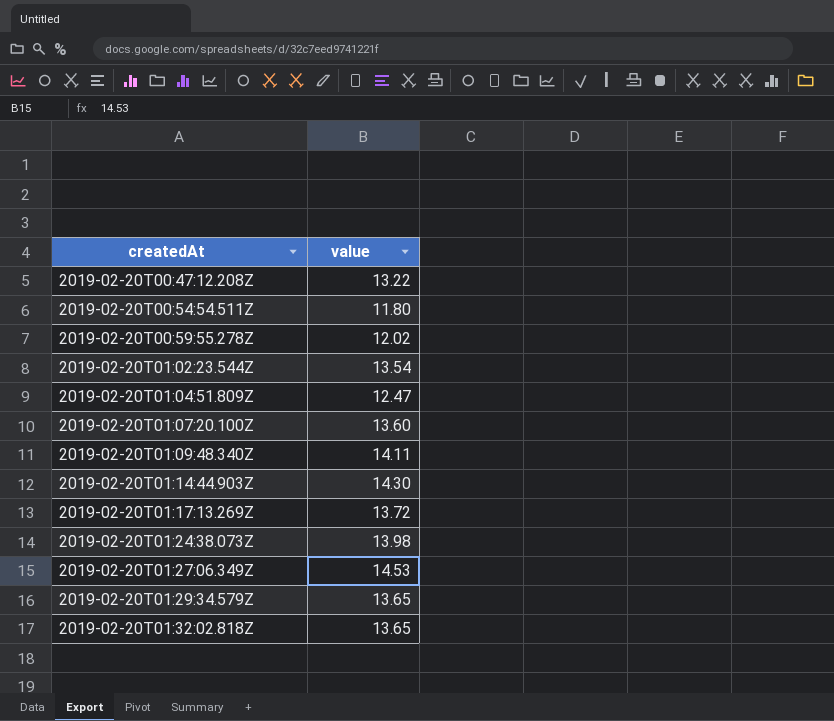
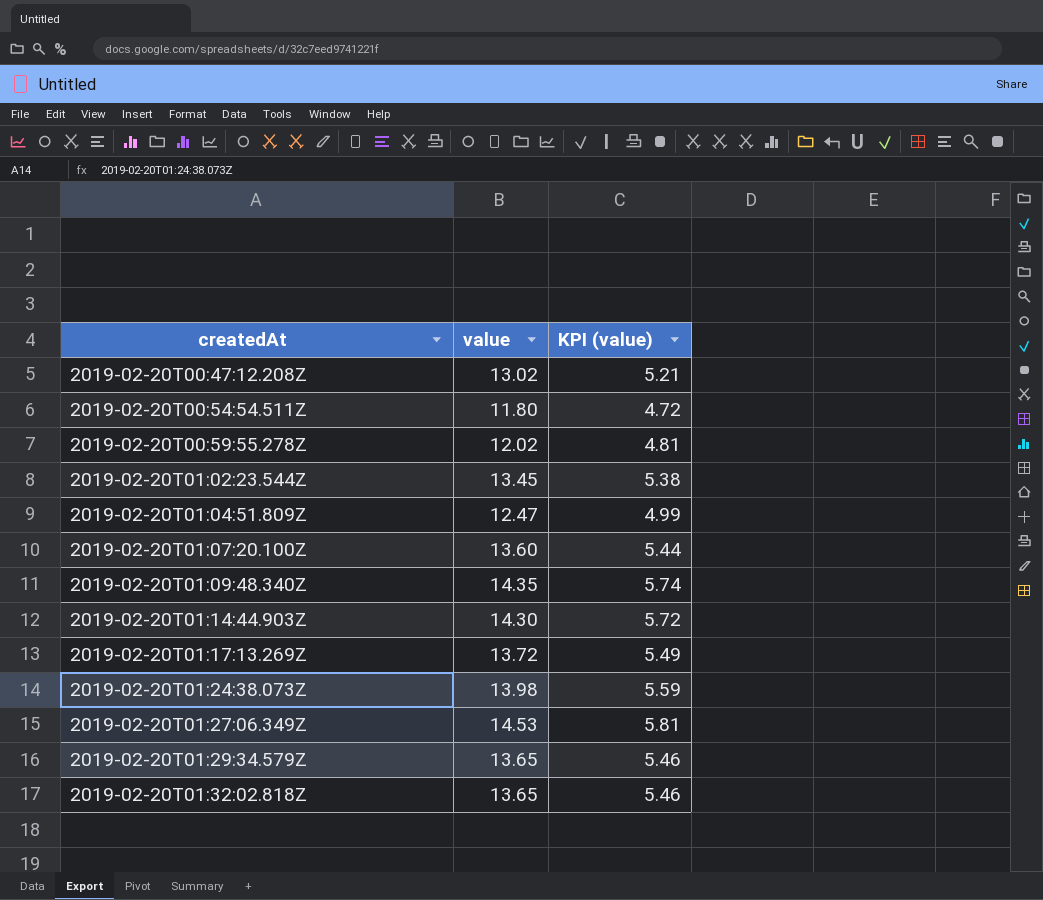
column KPI (value) | formula: none -> [value] * 0.4
2019-02-20T00:47:12.208Z | value: 13.22 -> 13.02
2019-02-20T01:02:23.544Z | value: 13.54 -> 13.45
2019-02-20T01:09:48.340Z | value: 14.11 -> 14.35

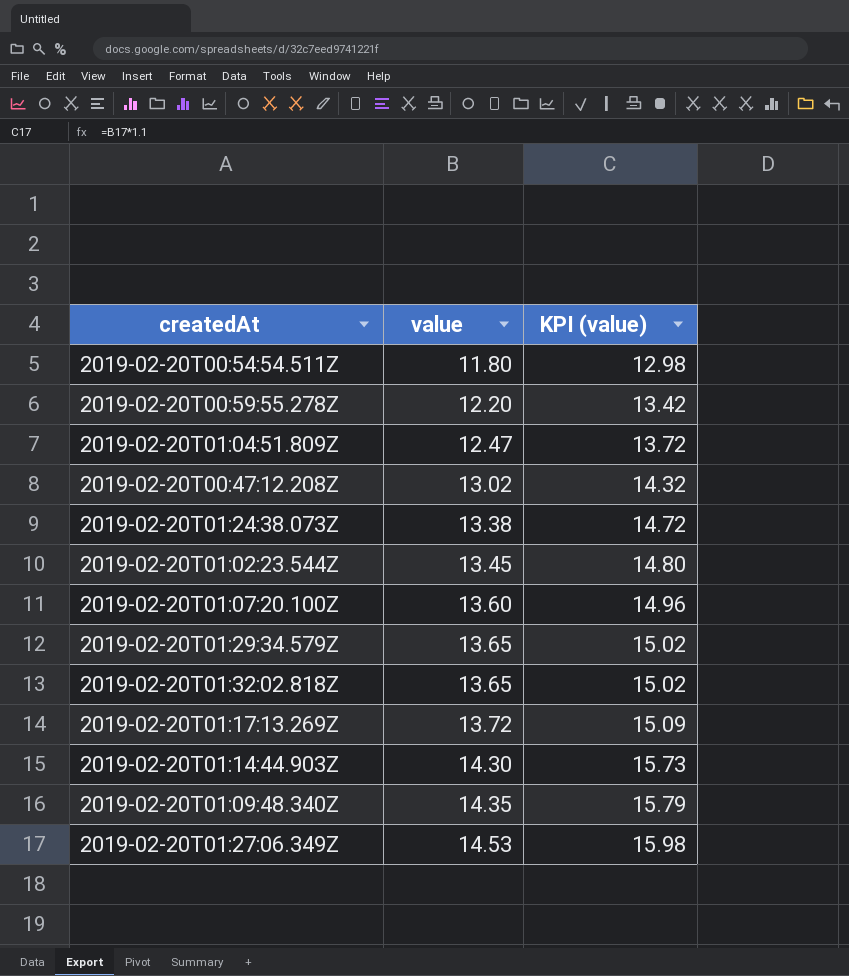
row order: createdAt ascending -> value ascending
column KPI (value) | formula: [value] * 0.4 -> [value] * 1.1
2019-02-20T00:59:55.278Z | value: 12.02 -> 12.20
2019-02-20T01:24:38.073Z | value: 13.98 -> 13.38

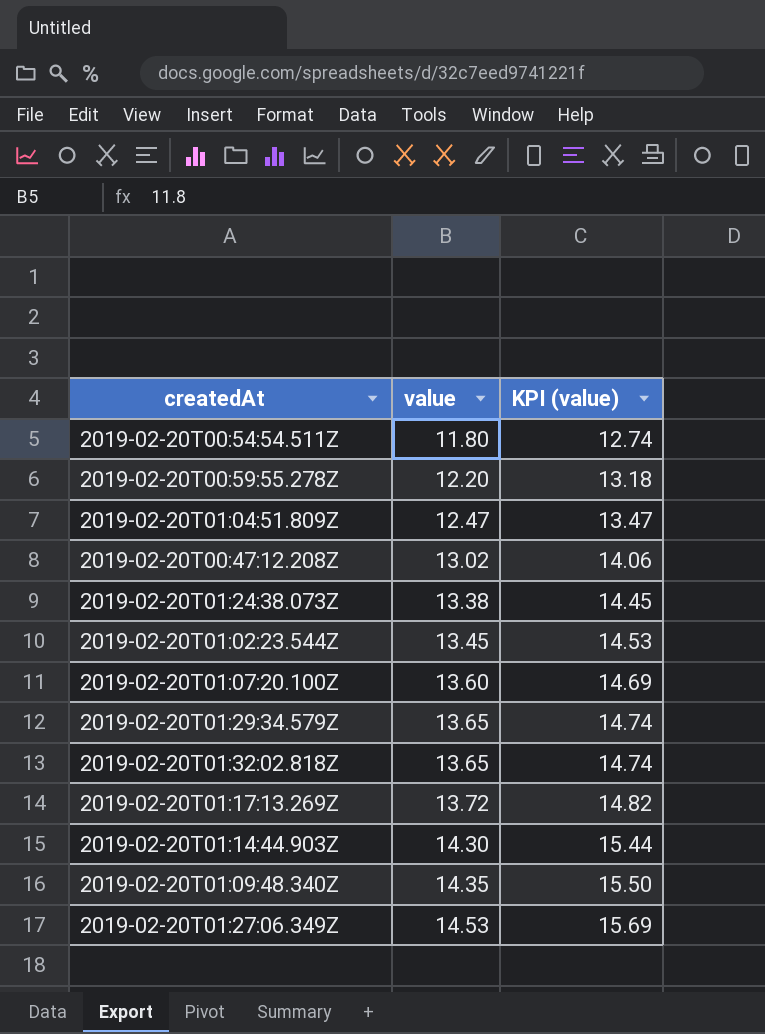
column KPI (value) | formula: [value] * 1.1 -> [value] * 1.08

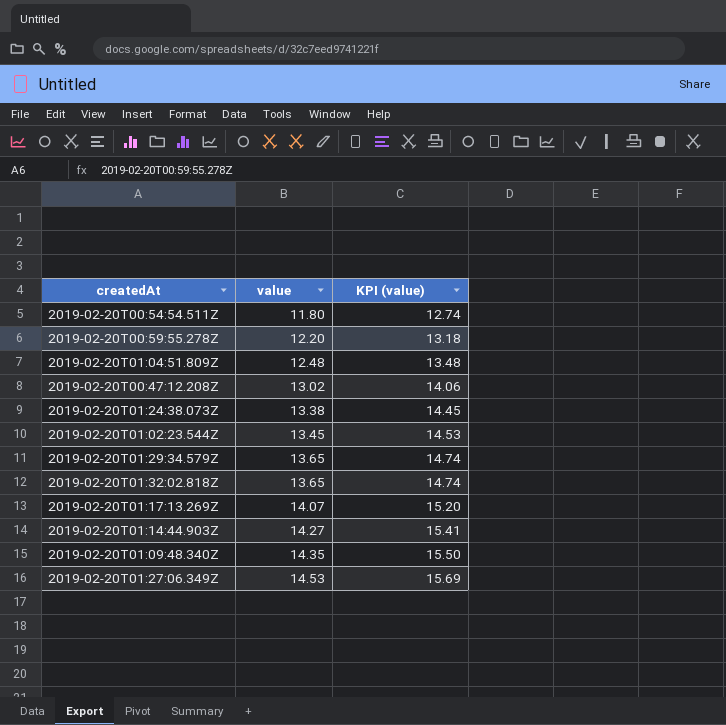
row 2019-02-20T01:07:20.100Z: 13.60 | 14.69 -> none
2019-02-20T01:04:51.809Z | value: 12.47 -> 12.48
2019-02-20T01:04:51.809Z | KPI (value): 13.47 -> 13.48
2019-02-20T01:17:13.269Z | value: 13.72 -> 14.07
2019-02-20T01:17:13.269Z | KPI (value): 14.82 -> 15.20
2019-02-20T01:14:44.903Z | value: 14.30 -> 14.27
2019-02-20T01:14:44.903Z | KPI (value): 15.44 -> 15.41

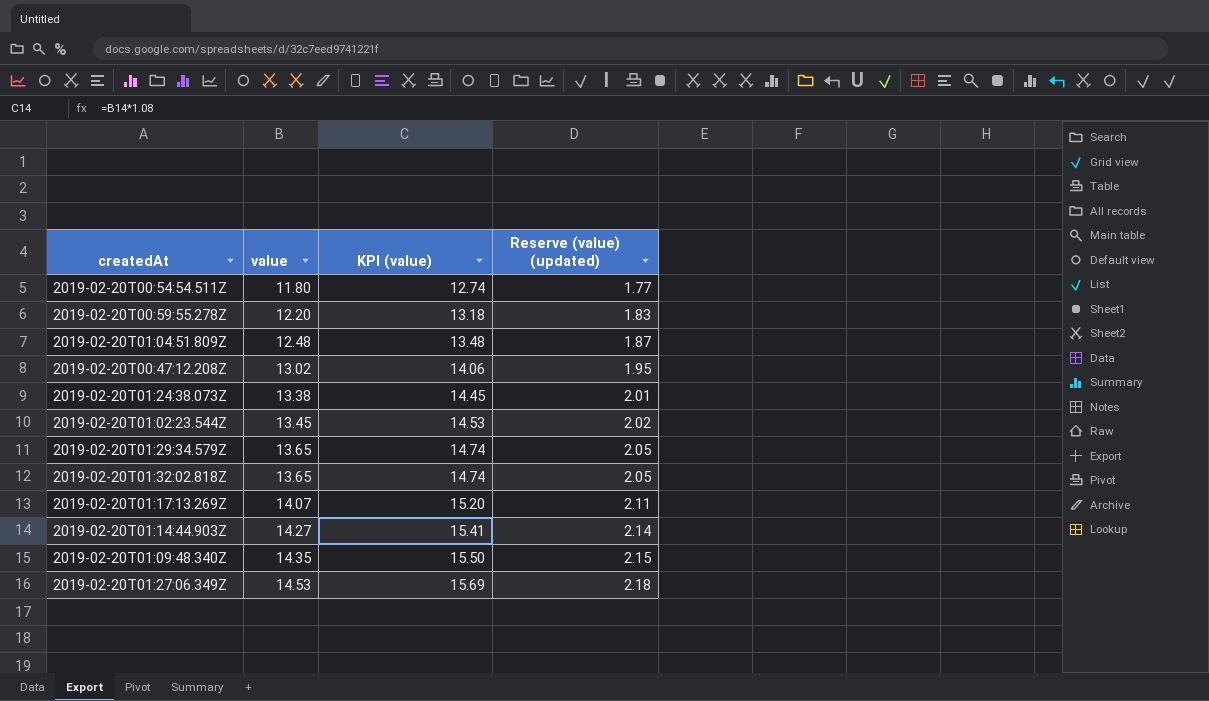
column Reserve (value) (updated) | formula: none -> [value] * 0.15

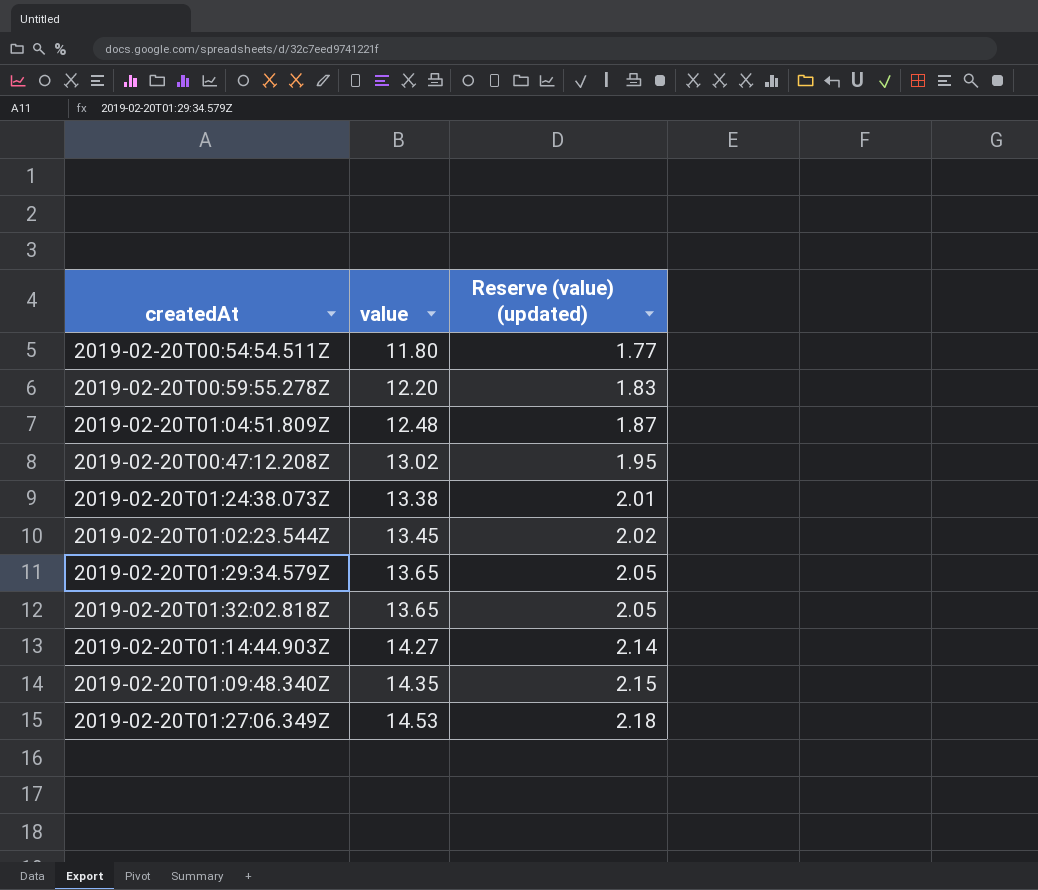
column KPI (value) | formula: [value] * 1.08 -> none
row 2019-02-20T01:17:13.269Z: 14.07 | 15.20 | 2.11 -> none

